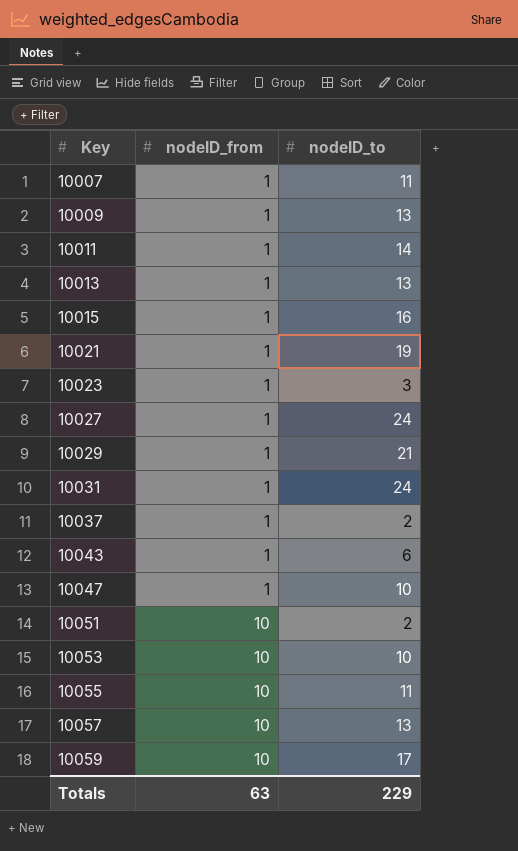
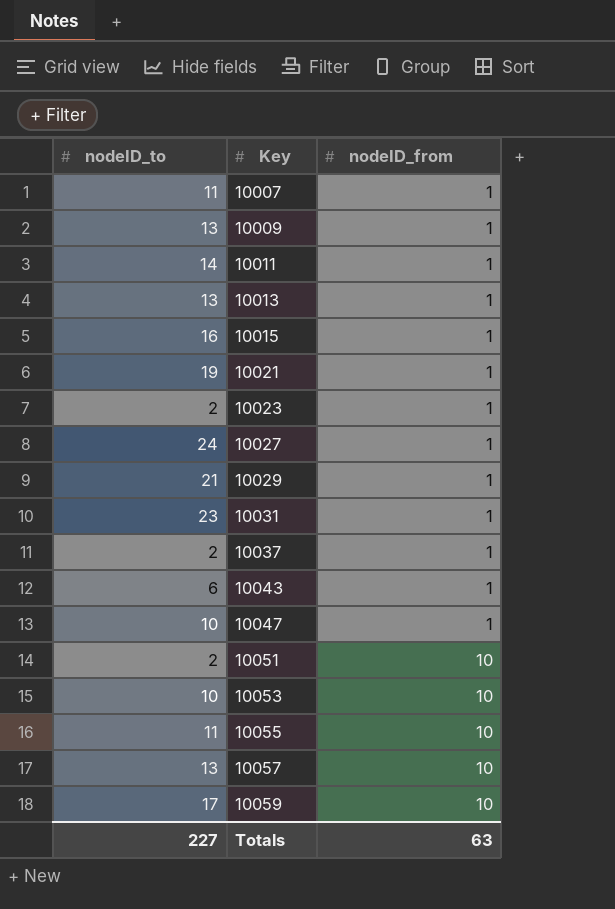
column nodeID_to | position: 3 -> 1
10023 | nodeID_to: 3 -> 2
10031 | nodeID_to: 24 -> 23
Totals | nodeID_to: 229 -> 227

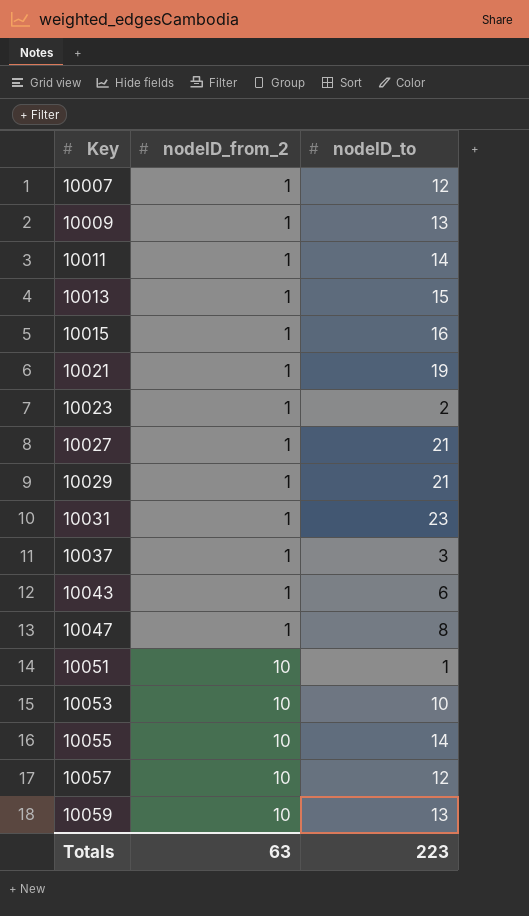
column name: nodeID_from -> nodeID_from_2
column nodeID_to | position: 1 -> 3
10007 | nodeID_to: 11 -> 12
10013 | nodeID_to: 13 -> 15
10027 | nodeID_to: 24 -> 21
10037 | nodeID_to: 2 -> 3
10047 | nodeID_to: 10 -> 8
10051 | nodeID_to: 2 -> 1
10055 | nodeID_to: 11 -> 14
10057 | nodeID_to: 13 -> 12
10059 | nodeID_to: 17 -> 13
Totals | nodeID_to: 227 -> 223

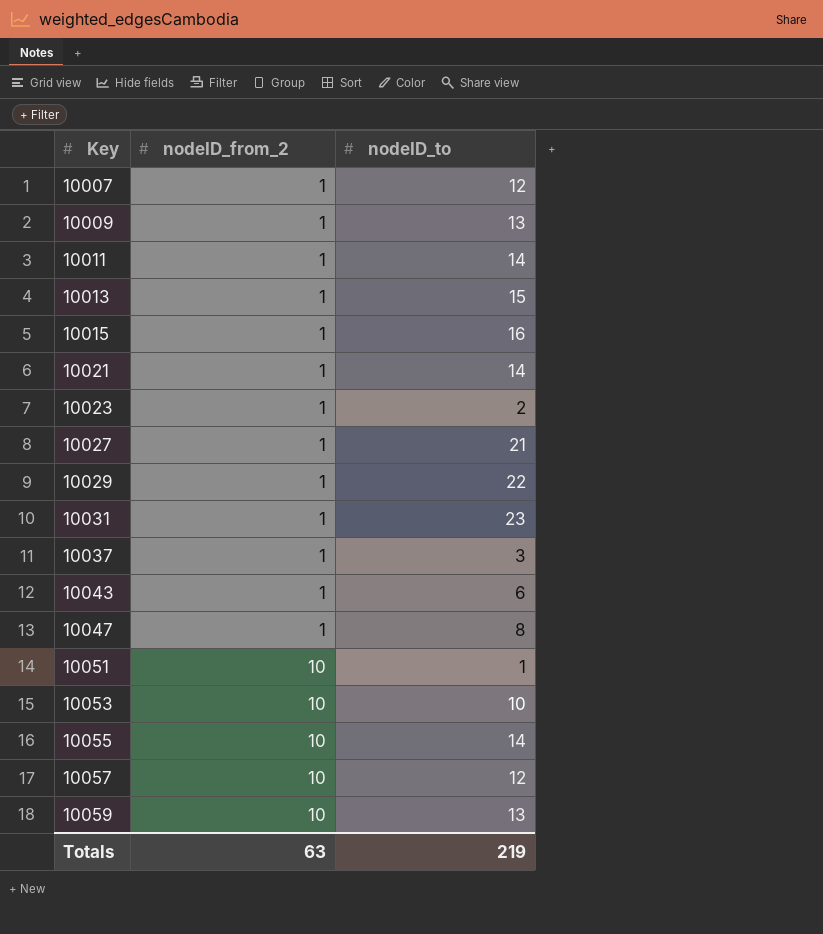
10021 | nodeID_to: 19 -> 14
10029 | nodeID_to: 21 -> 22
Totals | nodeID_to: 223 -> 219

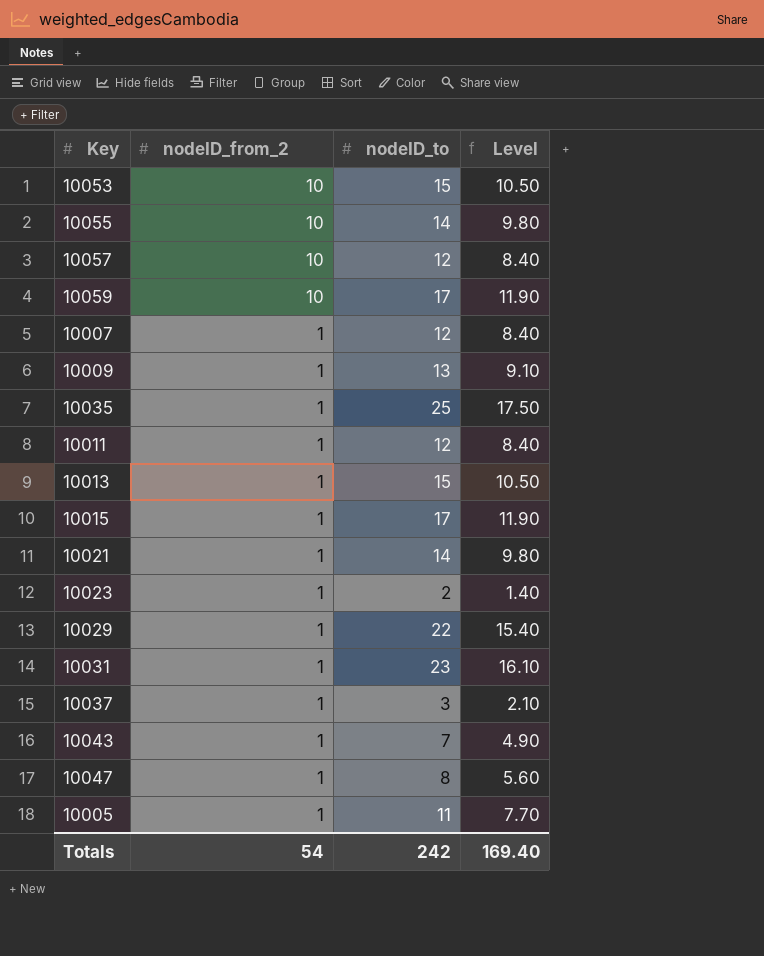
row order: Key ascending -> nodeID_from_2 descending
column Level | formula: none -> [nodeID_to] * 0.7
row 10027: 1 | 21 -> none
row 10051: 10 | 1 -> none
10053 | nodeID_to: 10 -> 15
10059 | nodeID_to: 13 -> 17
row 10035: none -> 1 | 25 | 17.50
10011 | nodeID_to: 14 -> 12
10015 | nodeID_to: 16 -> 17
10043 | nodeID_to: 6 -> 7
row 10005: none -> 1 | 11 | 7.70
Totals | nodeID_from_2: 63 -> 54
Totals | nodeID_to: 219 -> 242

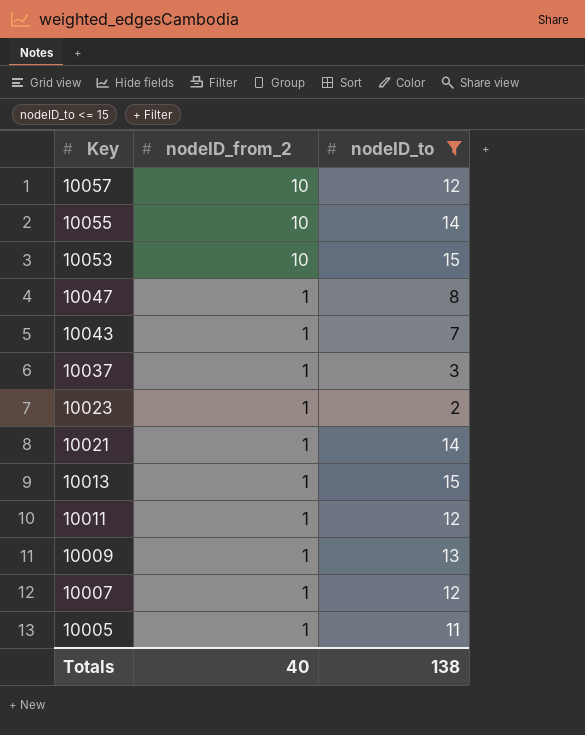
filter: none -> nodeID_to <= 15
row order: nodeID_from_2 descending -> Key descending
column Level | formula: [nodeID_to] * 0.7 -> none
Totals | nodeID_from_2: 54 -> 40
Totals | nodeID_to: 242 -> 138

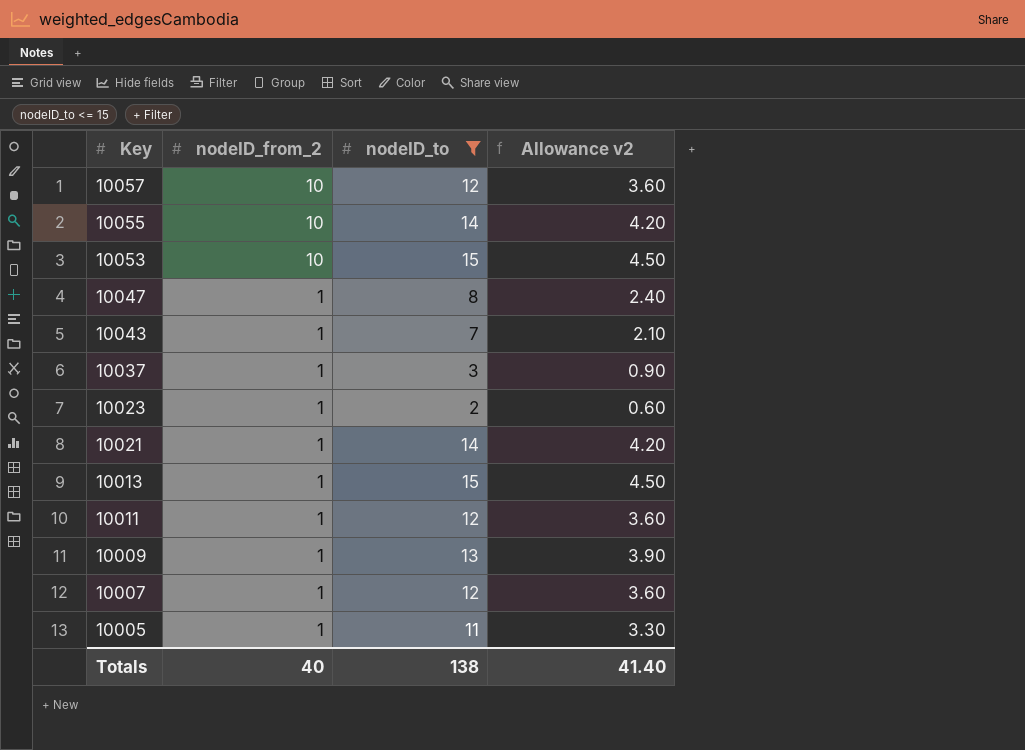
column Allowance v2 | formula: none -> [nodeID_to] * 0.3

